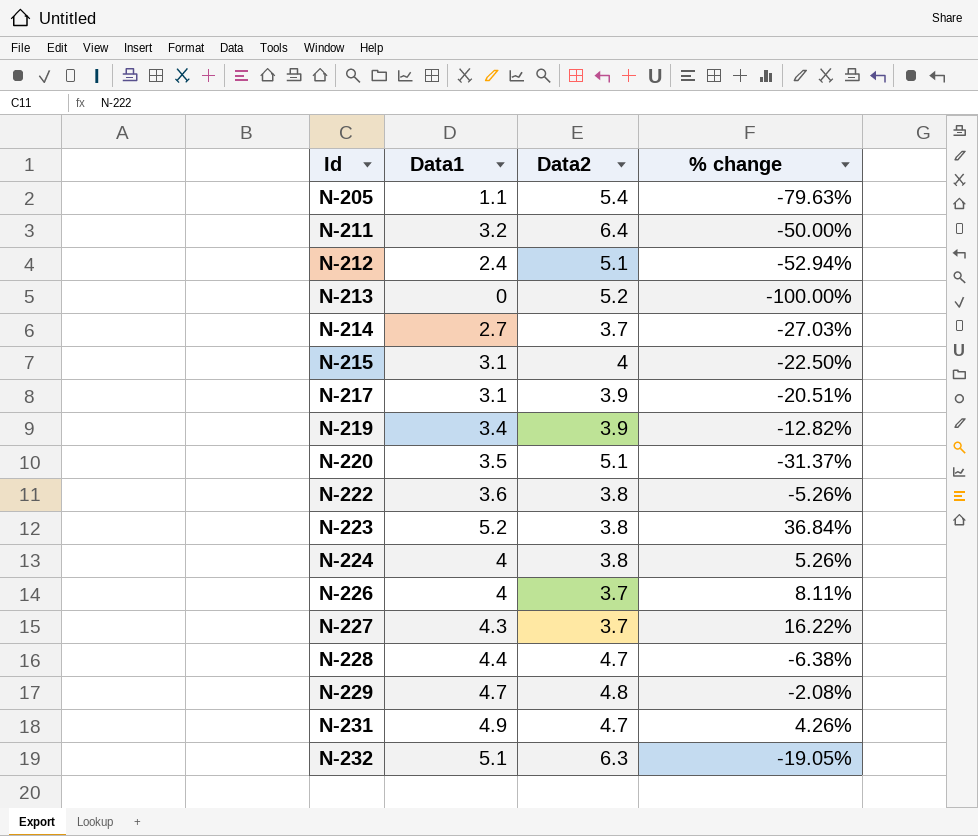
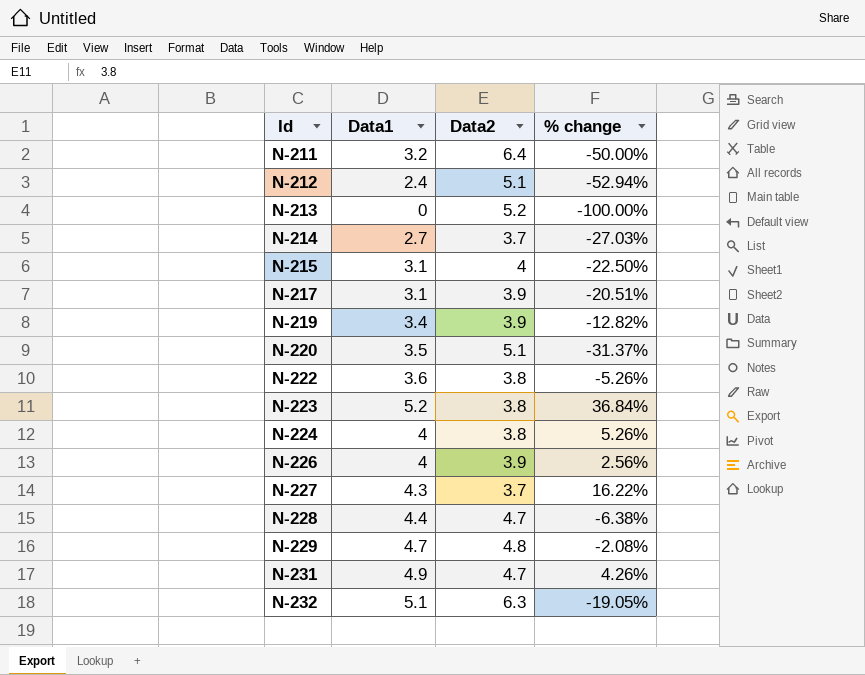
row N-205: 1.1 | 5.4 | -79.63% -> none
N-226 | Data2: 3.7 -> 3.9
N-226 | % change: 8.11% -> 2.56%

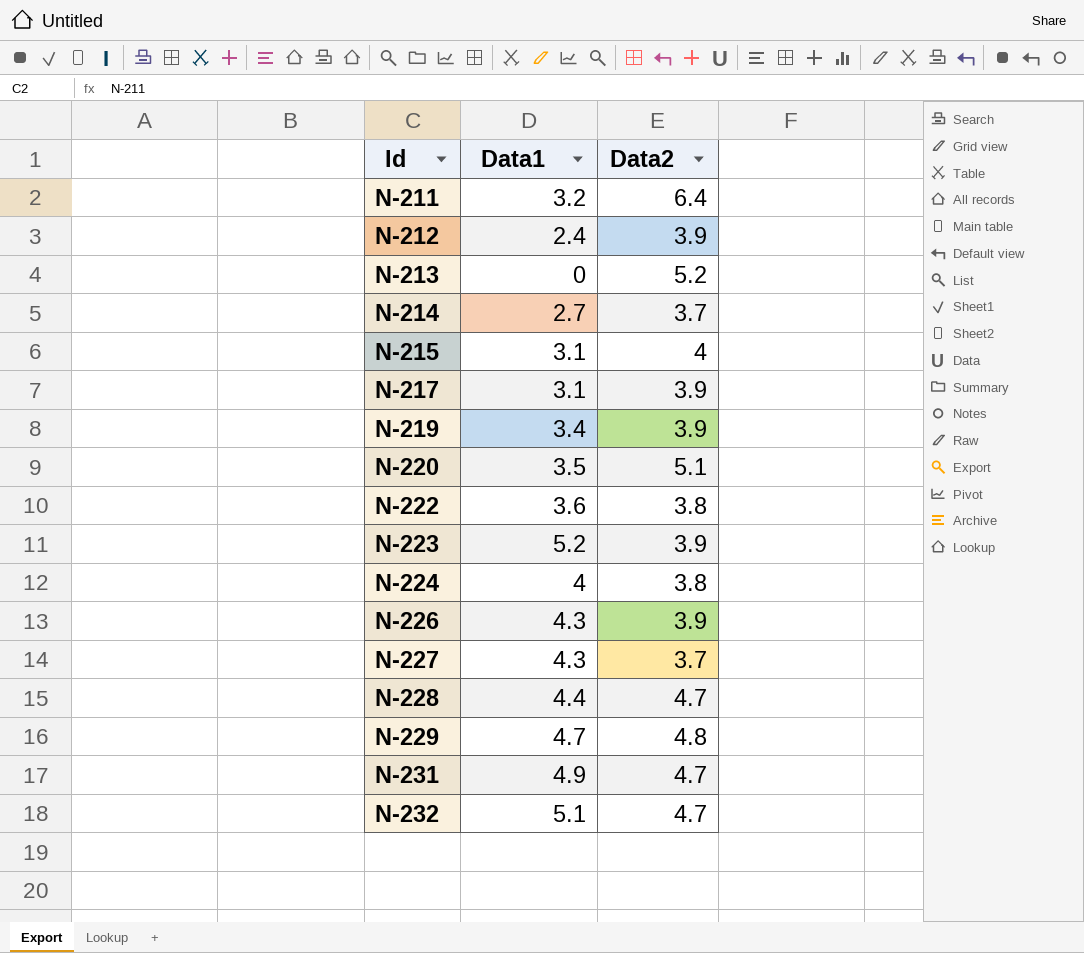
column % change | formula: ([Data1] - [Data2]) / [Data2] -> none
N-212 | Data2: 5.1 -> 3.9
N-223 | Data2: 3.8 -> 3.9
N-226 | Data1: 4 -> 4.3
N-232 | Data2: 6.3 -> 4.7

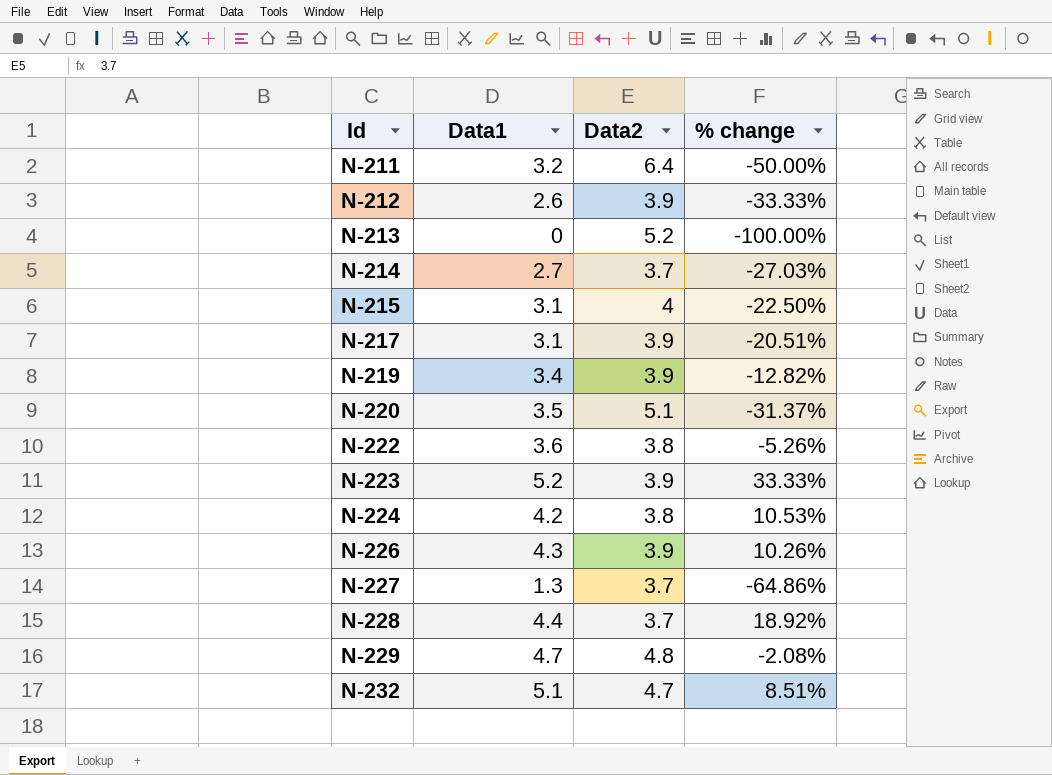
column % change | formula: none -> ([Data1] - [Data2]) / [Data2]
row N-231: 4.9 | 4.7 -> none
N-212 | Data1: 2.4 -> 2.6
N-224 | Data1: 4 -> 4.2
N-227 | Data1: 4.3 -> 1.3
N-228 | Data2: 4.7 -> 3.7

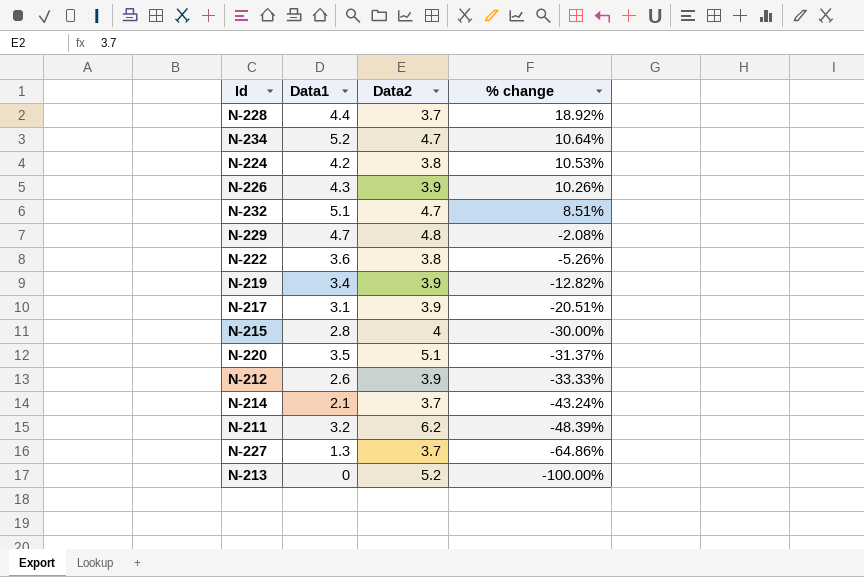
row order: Id ascending -> % change descending
row N-223: 5.2 | 3.9 | 33.33% -> none
row N-234: none -> 5.2 | 4.7 | 10.64%
N-215 | Data1: 3.1 -> 2.8
N-215 | % change: -22.50% -> -30.00%
N-214 | Data1: 2.7 -> 2.1
N-214 | % change: -27.03% -> -43.24%
N-211 | Data2: 6.4 -> 6.2
N-211 | % change: -50.00% -> -48.39%

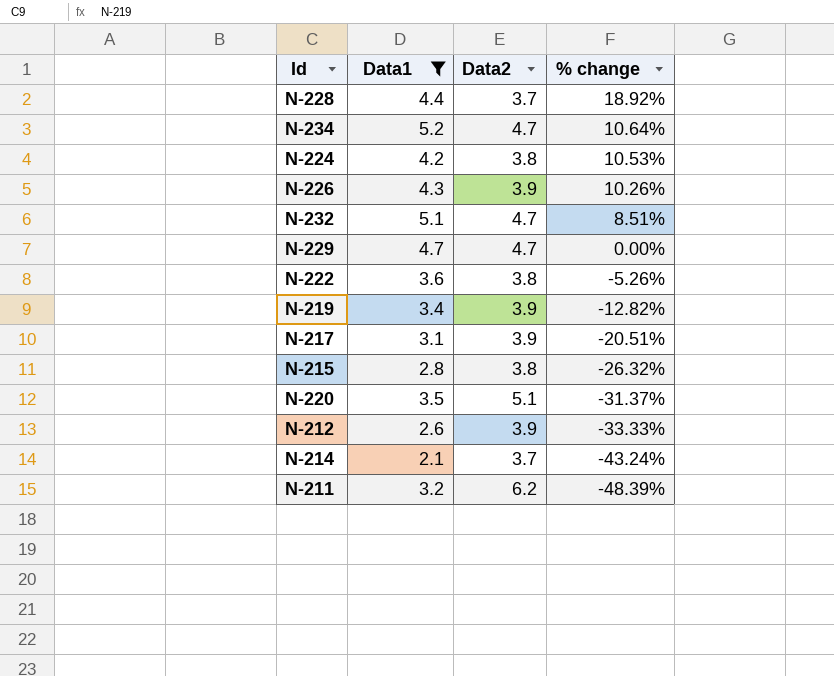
filter: none -> Data1 >= 2.1
N-229 | Data2: 4.8 -> 4.7
N-229 | % change: -2.08% -> 0.00%
N-215 | Data2: 4 -> 3.8
N-215 | % change: -30.00% -> -26.32%

